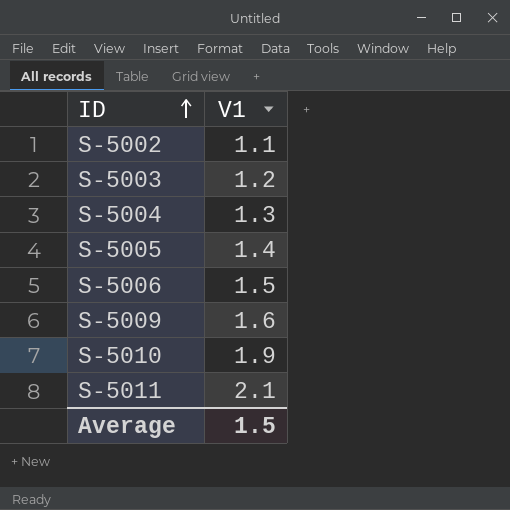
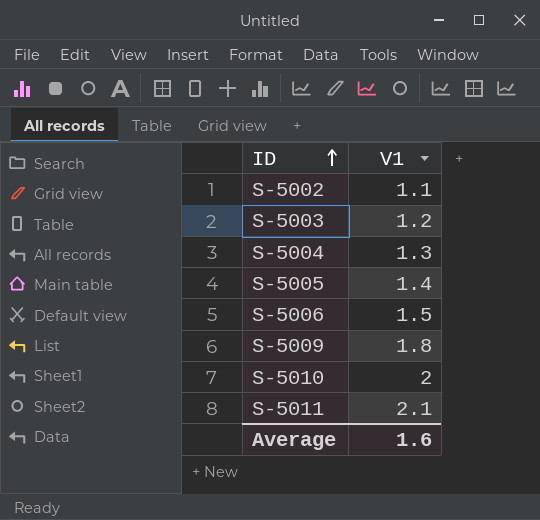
S-5009 | V1: 1.6 -> 1.8
S-5010 | V1: 1.9 -> 2
Average | V1: 1.5 -> 1.6

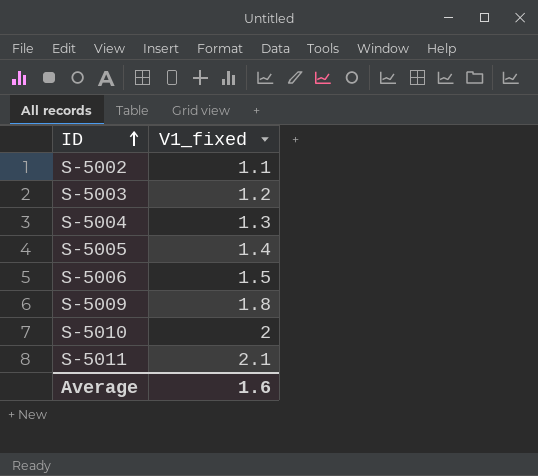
column name: V1 -> V1_fixed

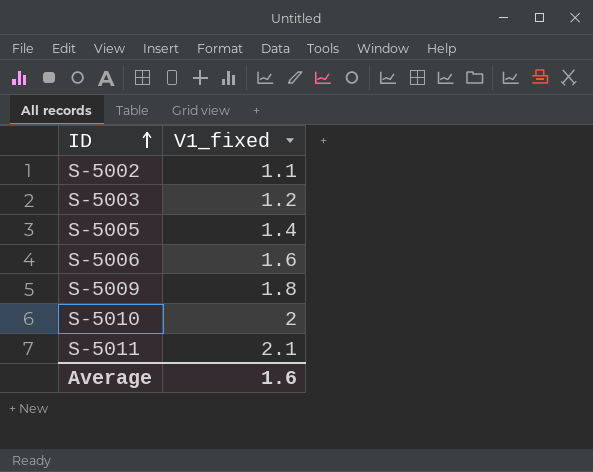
row S-5004: 1.3 -> none
S-5006 | V1_fixed: 1.5 -> 1.6

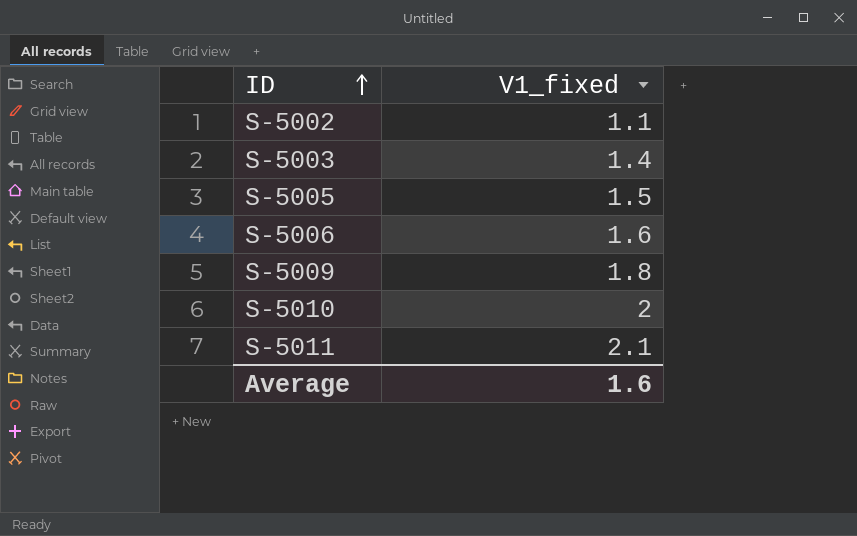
S-5003 | V1_fixed: 1.2 -> 1.4
S-5005 | V1_fixed: 1.4 -> 1.5

